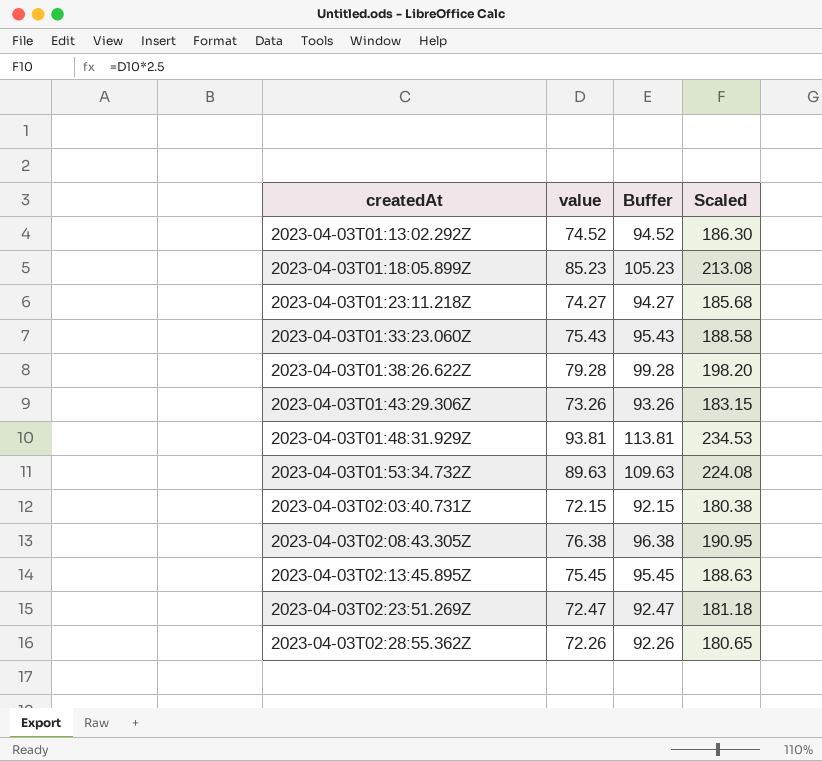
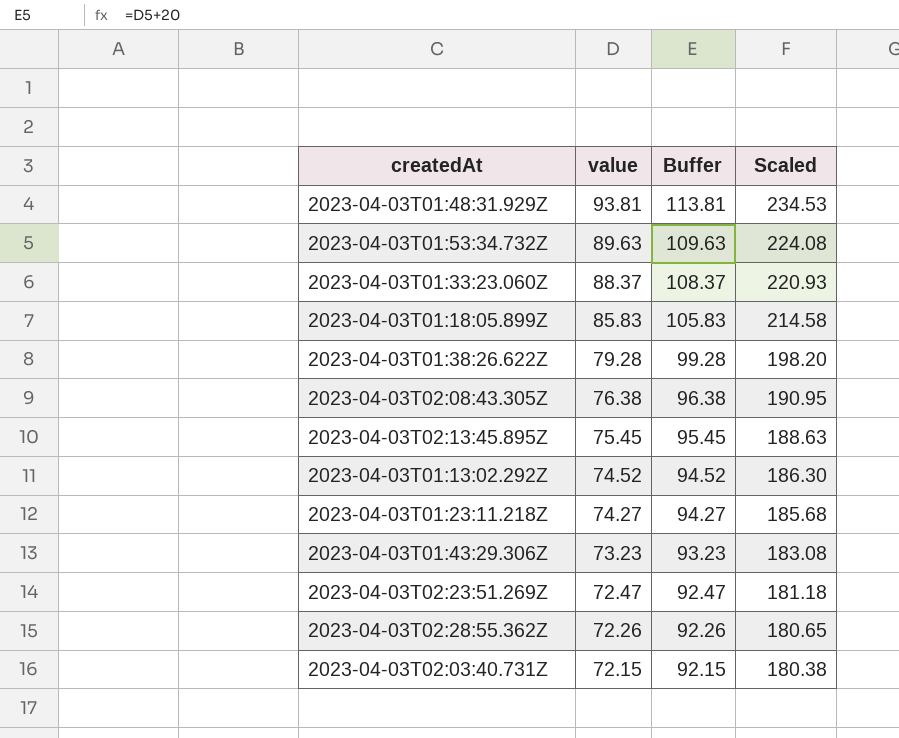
row order: createdAt ascending -> value descending
2023-04-03T01:33:23.060Z | value: 75.43 -> 88.37
2023-04-03T01:33:23.060Z | Buffer: 95.43 -> 108.37
2023-04-03T01:33:23.060Z | Scaled: 188.58 -> 220.93
2023-04-03T01:18:05.899Z | value: 85.23 -> 85.83
2023-04-03T01:18:05.899Z | Buffer: 105.23 -> 105.83
2023-04-03T01:18:05.899Z | Scaled: 213.08 -> 214.58
2023-04-03T01:43:29.306Z | value: 73.26 -> 73.23
2023-04-03T01:43:29.306Z | Buffer: 93.26 -> 93.23
2023-04-03T01:43:29.306Z | Scaled: 183.15 -> 183.08

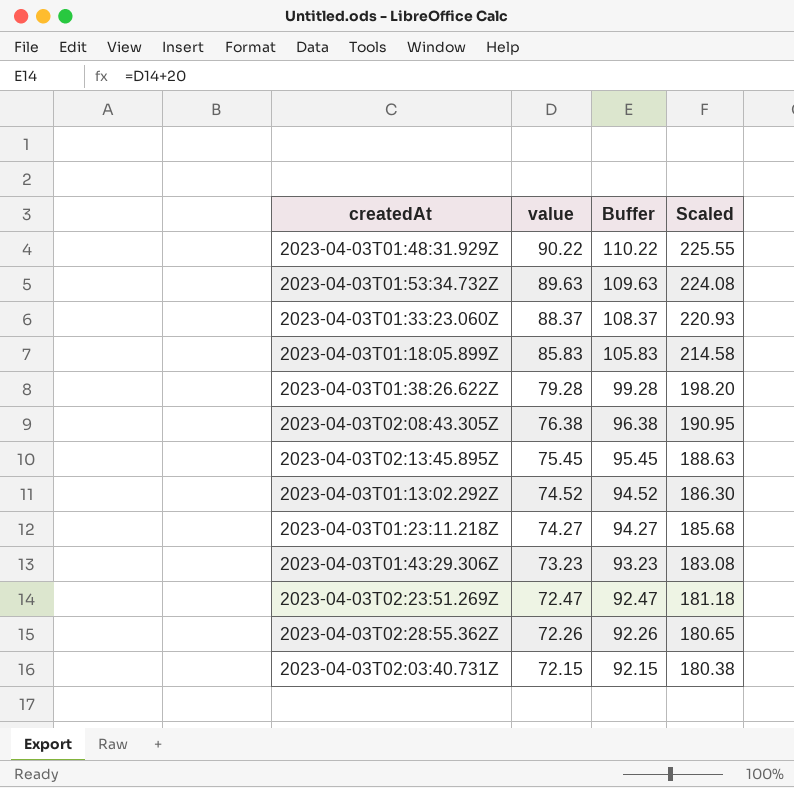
2023-04-03T01:48:31.929Z | value: 93.81 -> 90.22
2023-04-03T01:48:31.929Z | Buffer: 113.81 -> 110.22
2023-04-03T01:48:31.929Z | Scaled: 234.53 -> 225.55

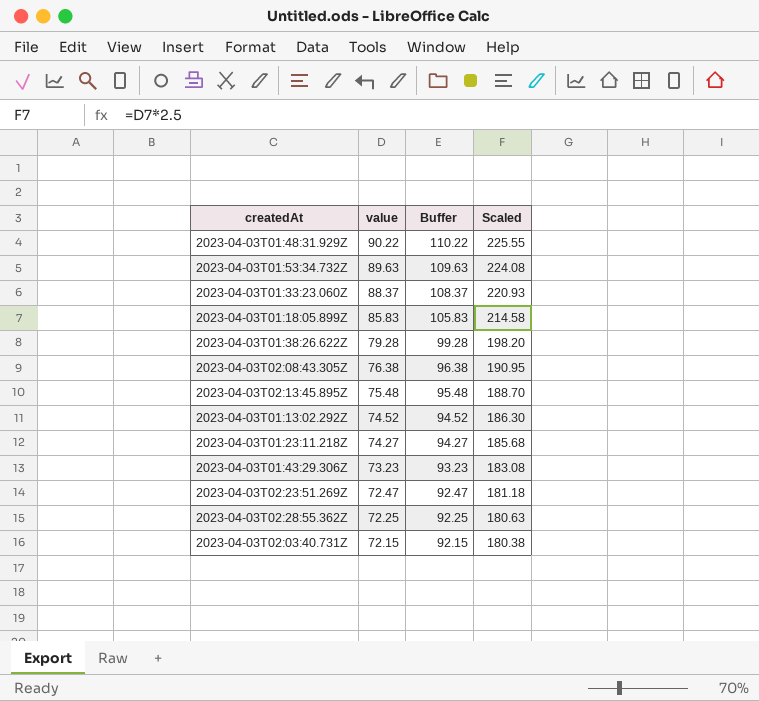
2023-04-03T02:13:45.895Z | value: 75.45 -> 75.48
2023-04-03T02:13:45.895Z | Buffer: 95.45 -> 95.48
2023-04-03T02:13:45.895Z | Scaled: 188.63 -> 188.70
2023-04-03T02:28:55.362Z | value: 72.26 -> 72.25
2023-04-03T02:28:55.362Z | Buffer: 92.26 -> 92.25
2023-04-03T02:28:55.362Z | Scaled: 180.65 -> 180.63

